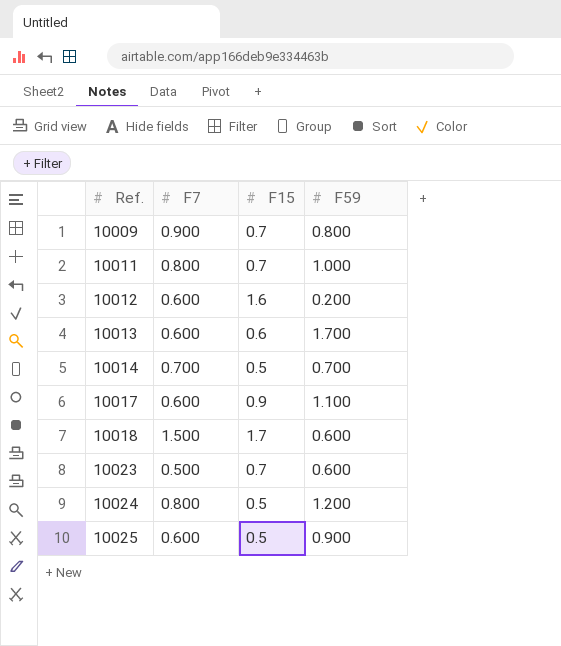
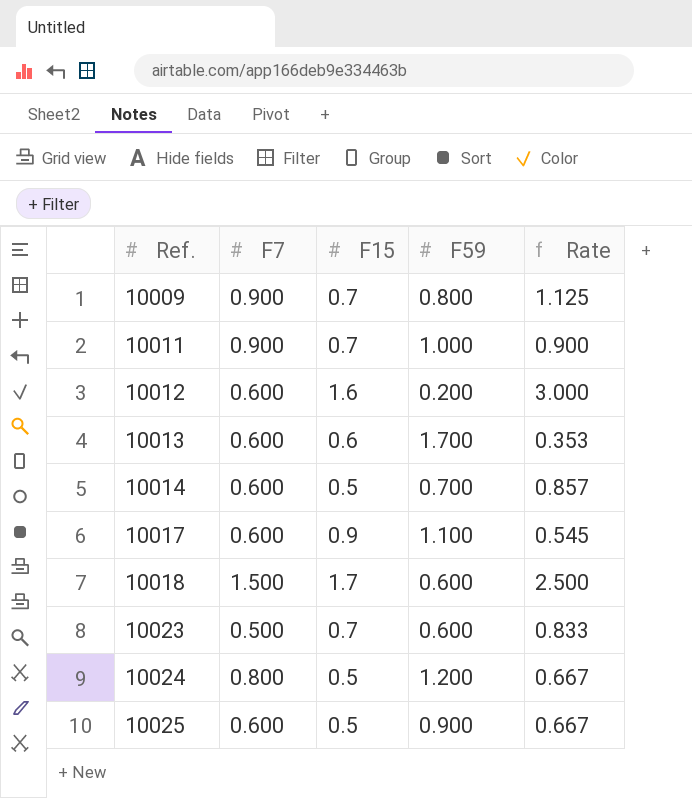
column Rate | formula: none -> [F7] / [F59]
10011 | F7: 0.800 -> 0.900
10014 | F7: 0.700 -> 0.600

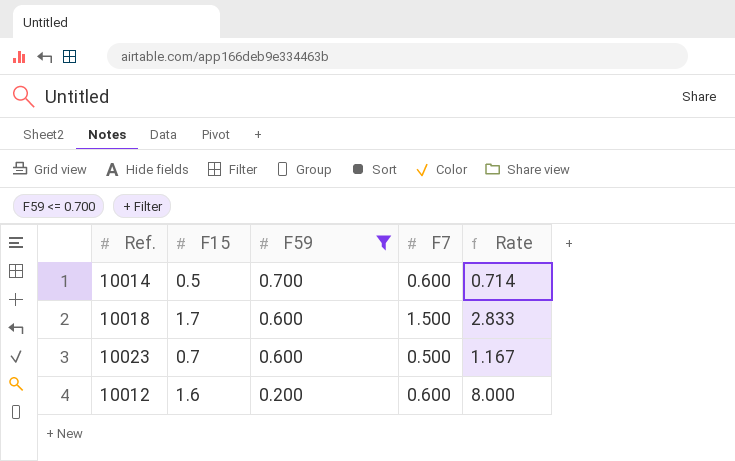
filter: none -> F59 <= 0.700
row order: Ref. ascending -> F59 descending
column F7 | position: 2 -> 4
column Rate | formula: [F7] / [F59] -> [F15] / [F59]

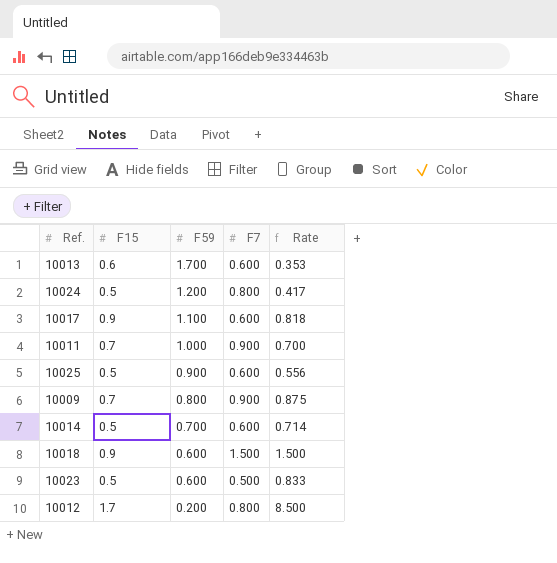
filter: F59 <= 0.700 -> none
10018 | F15: 1.7 -> 0.9
10018 | Rate: 2.833 -> 1.500
10023 | F15: 0.7 -> 0.5
10023 | Rate: 1.167 -> 0.833
10012 | F15: 1.6 -> 1.7
10012 | F7: 0.600 -> 0.800
10012 | Rate: 8.000 -> 8.500

